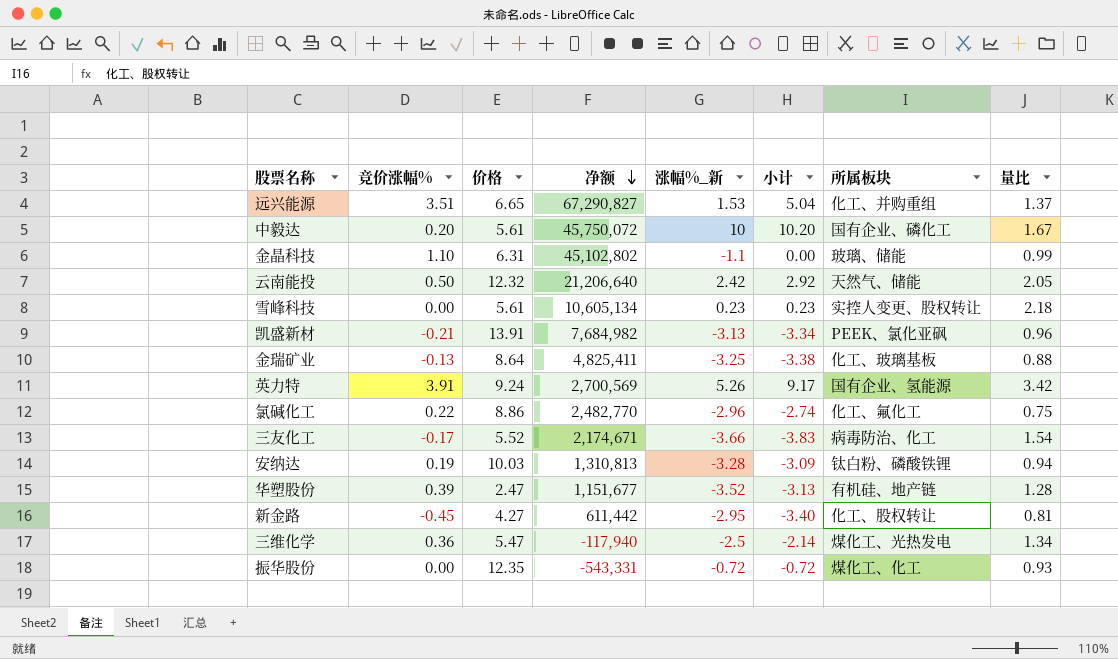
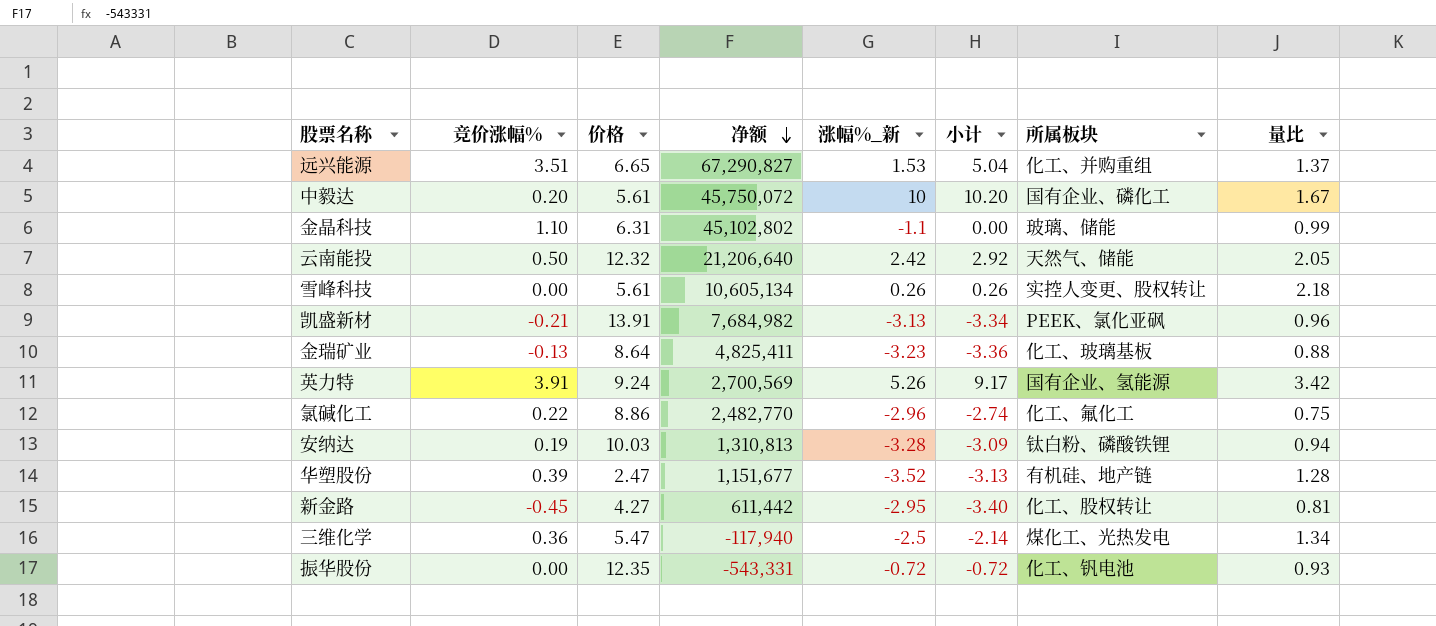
row 三友化工: -0.17 | 5.52 | 2,174,671 | -3.66 | -3.83 | 病毒防治、化工 | 1.54 -> none
雪峰科技 | 涨幅%_新: 0.23 -> 0.26
雪峰科技 | 小计: 0.23 -> 0.26
金瑞矿业 | 涨幅%_新: -3.25 -> -3.23
金瑞矿业 | 小计: -3.38 -> -3.36
振华股份 | 所属板块: 煤化工、化工 -> 化工、钒电池

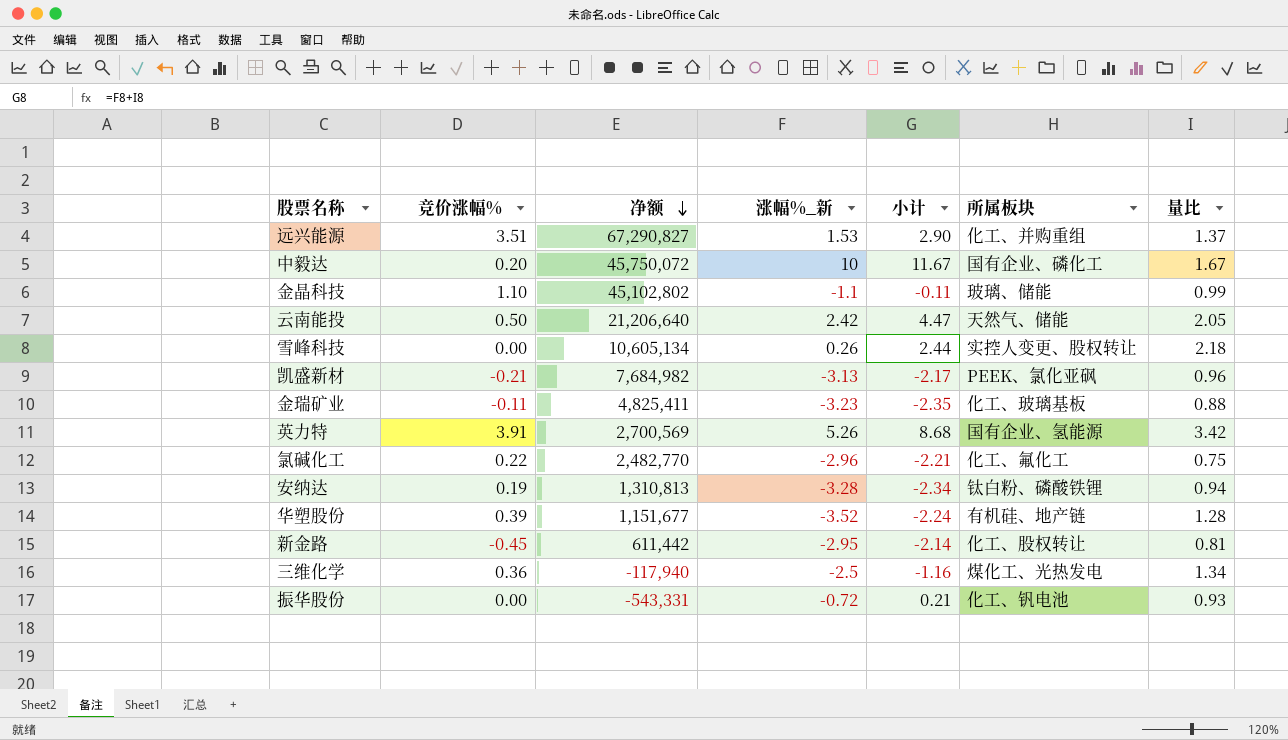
column 价格 | position: 3 -> none
column 小计 | formula: [竞价涨幅%] + [涨幅%_新] -> [涨幅%_新] + [量比]
金瑞矿业 | 竞价涨幅%: -0.13 -> -0.11

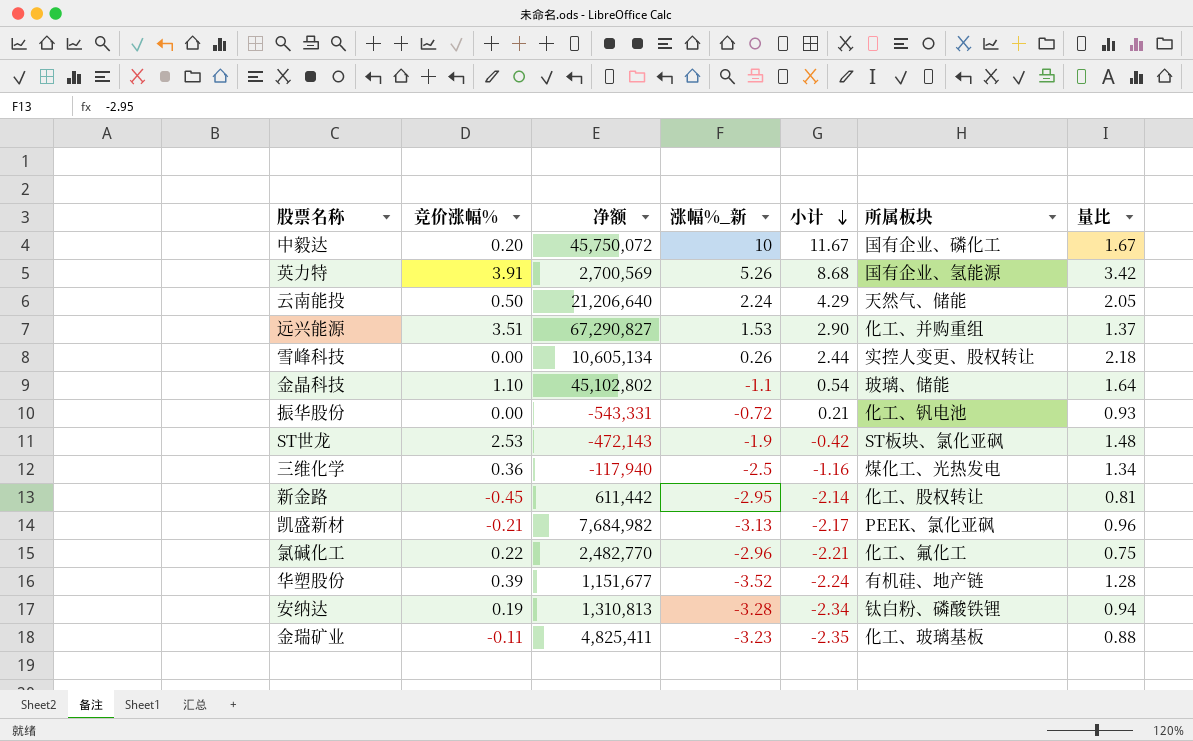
row order: 净额 descending -> 小计 descending
云南能投 | 涨幅%_新: 2.42 -> 2.24
云南能投 | 小计: 4.47 -> 4.29
金晶科技 | 小计: -0.11 -> 0.54
金晶科技 | 量比: 0.99 -> 1.64
row ST世龙: none -> 2.53 | -472,143 | -1.9 | -0.42 | ST板块、氯化亚砜 | 1.48

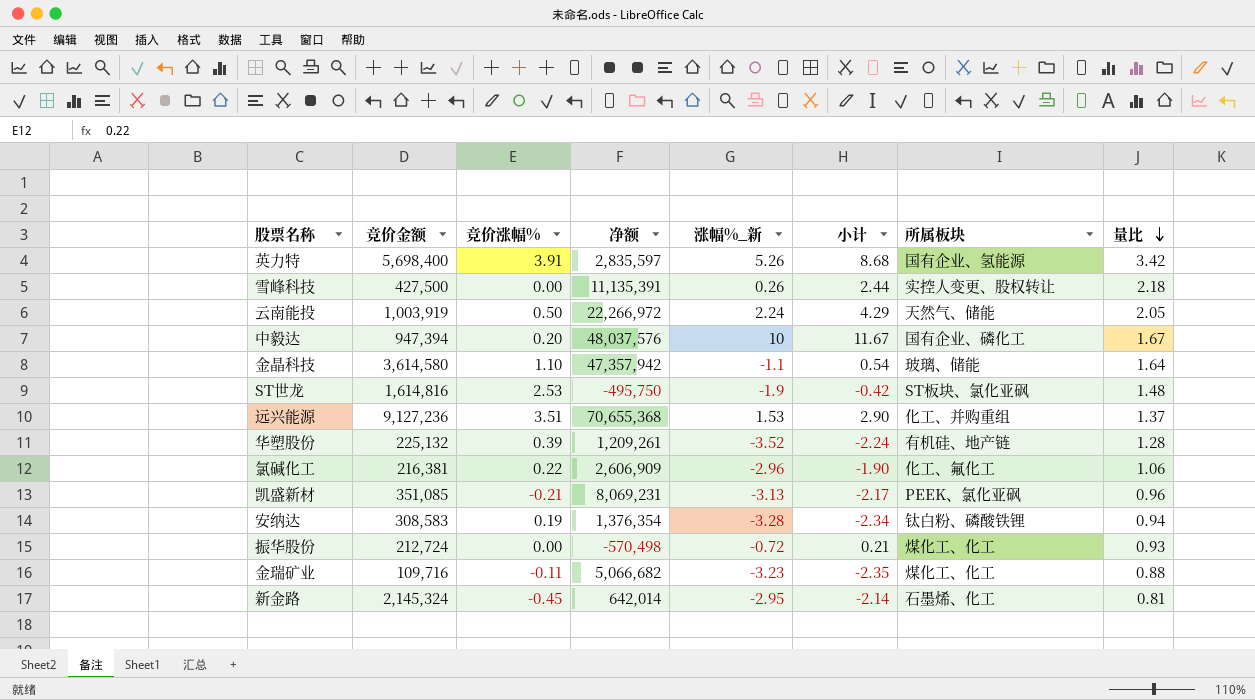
row order: 小计 descending -> 量比 descending
column 竞价金额 | position: none -> 2
row 三维化学: 0.36 | -117,940 | -2.5 | -1.16 | 煤化工、光热发电 | 1.34 -> none
英力特 | 净额: 2,700,569 -> 2,835,597
雪峰科技 | 净额: 10,605,134 -> 11,135,391
云南能投 | 净额: 21,206,640 -> 22,266,972
中毅达 | 净额: 45,750,072 -> 48,037,576
金晶科技 | 净额: 45,102,802 -> 47,357,942
ST世龙 | 净额: -472,143 -> -495,750
远兴能源 | 净额: 67,290,827 -> 70,655,368
华塑股份 | 净额: 1,151,677 -> 1,209,261
氯碱化工 | 净额: 2,482,770 -> 2,606,909
氯碱化工 | 小计: -2.21 -> -1.90
氯碱化工 | 量比: 0.75 -> 1.06
凯盛新材 | 净额: 7,684,982 -> 8,069,231
安纳达 | 净额: 1,310,813 -> 1,376,354
振华股份 | 净额: -543,331 -> -570,498
振华股份 | 所属板块: 化工、钒电池 -> 煤化工、化工
金瑞矿业 | 净额: 4,825,411 -> 5,066,682
金瑞矿业 | 所属板块: 化工、玻璃基板 -> 煤化工、化工
新金路 | 净额: 611,442 -> 642,014
新金路 | 所属板块: 化工、股权转让 -> 石墨烯、化工

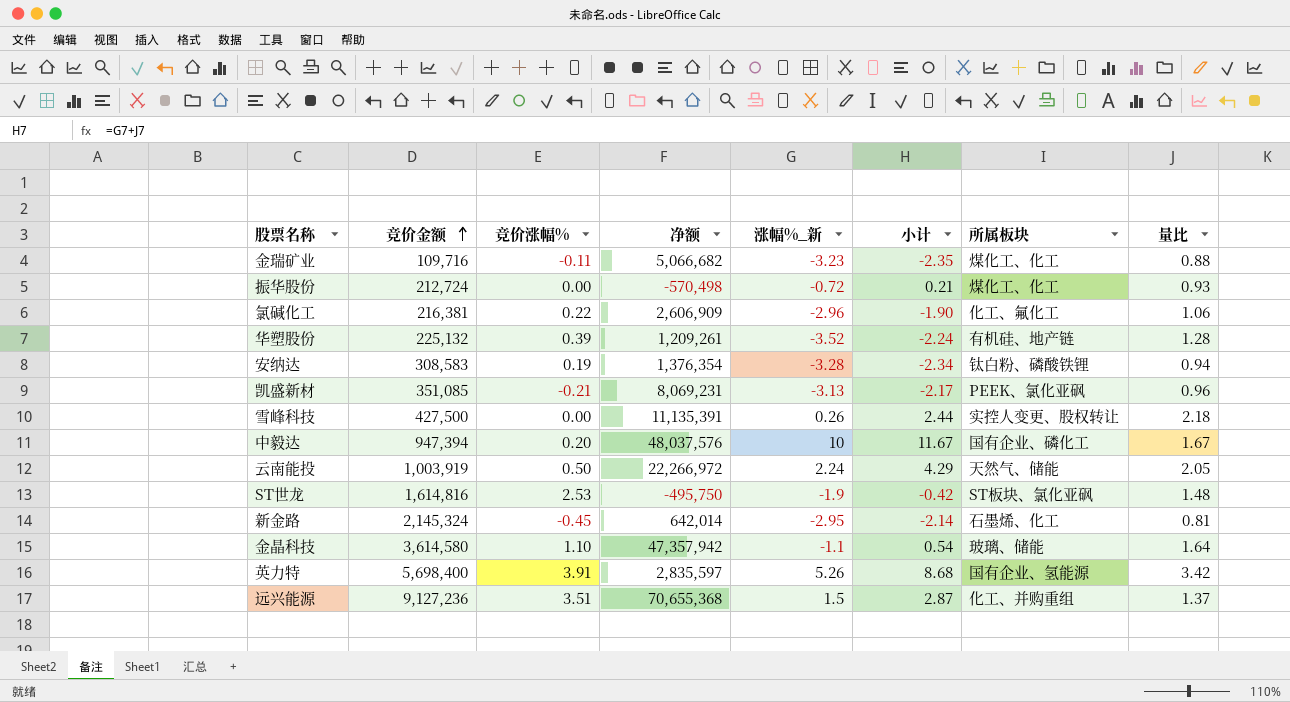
row order: 量比 descending -> 竞价金额 ascending
远兴能源 | 涨幅%_新: 1.53 -> 1.5
远兴能源 | 小计: 2.90 -> 2.87

